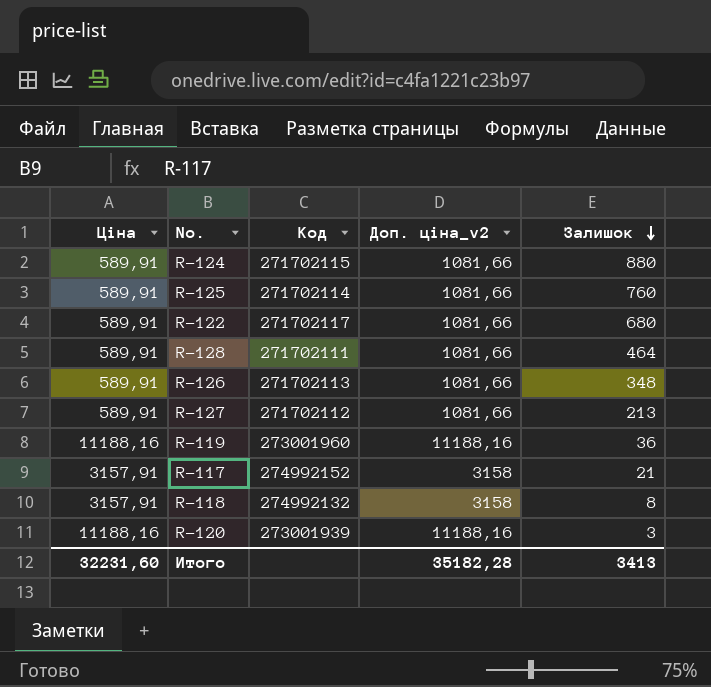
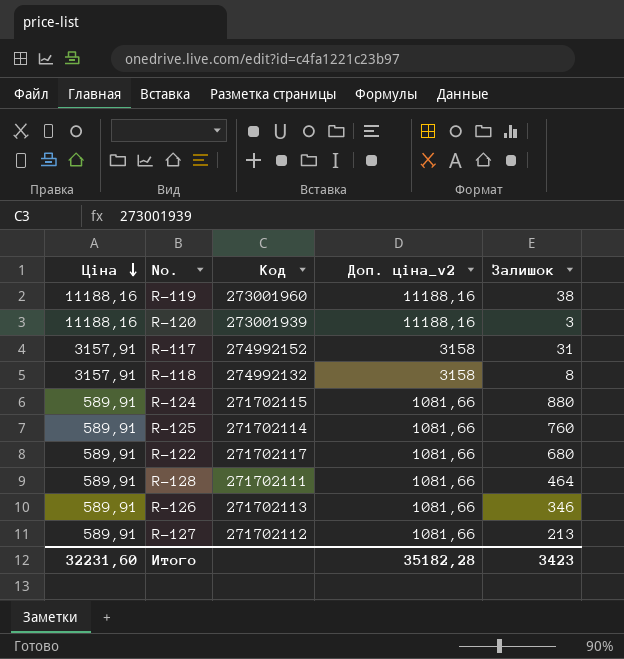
row order: Залишок descending -> Ціна descending
R-119 | Залишок: 36 -> 38
R-117 | Залишок: 21 -> 31
R-126 | Залишок: 348 -> 346
Итого | Залишок: 3413 -> 3423

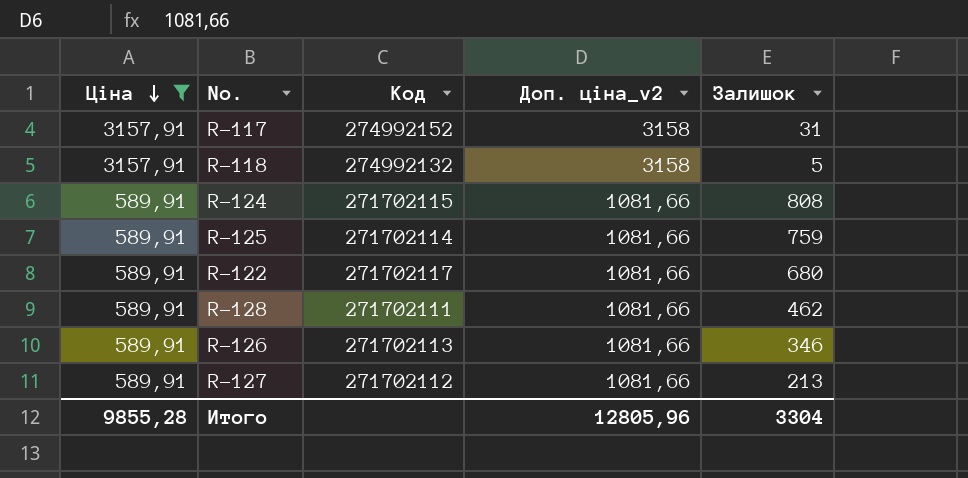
filter: none -> Ціна != 11188,16
R-118 | Залишок: 8 -> 5
R-124 | Залишок: 880 -> 808
R-125 | Залишок: 760 -> 759
R-128 | Залишок: 464 -> 462
Итого | Ціна: 32231,60 -> 9855,28
Итого | Доп. ціна_v2: 35182,28 -> 12805,96
Итого | Залишок: 3423 -> 3304

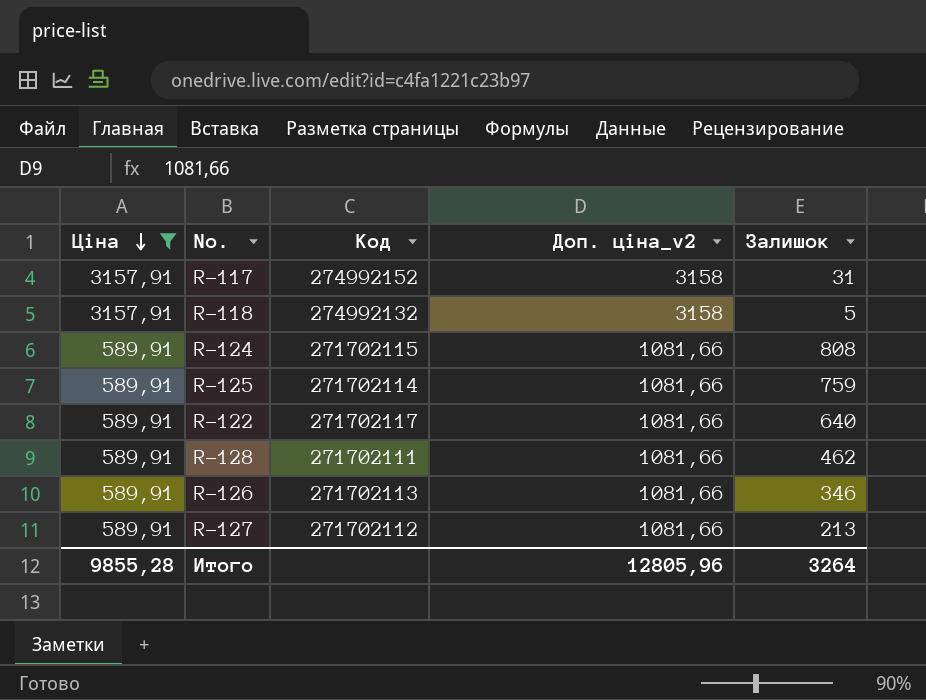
R-122 | Залишок: 680 -> 640
Итого | Залишок: 3304 -> 3264

